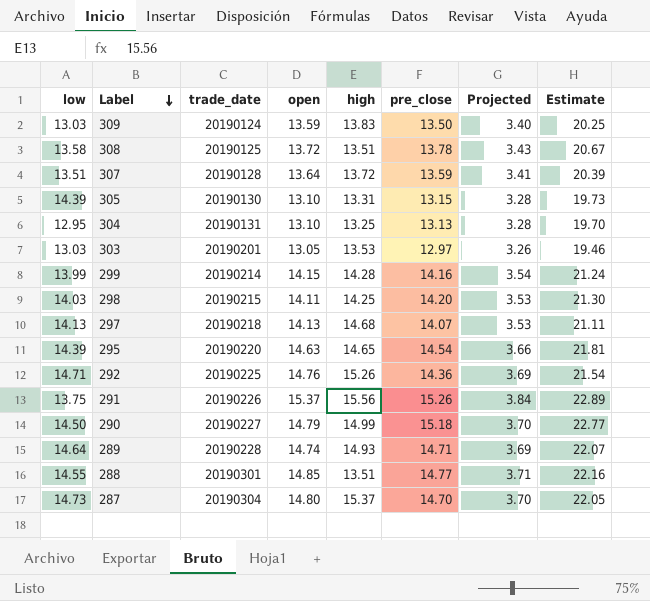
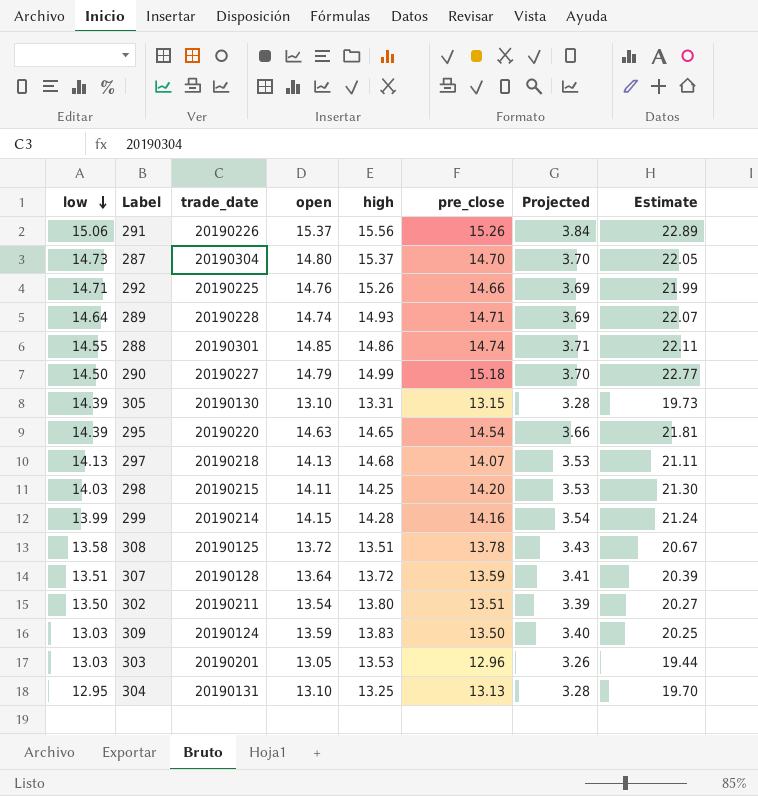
row order: Label descending -> low descending
291 | low: 13.75 -> 15.06
292 | pre_close: 14.36 -> 14.66
292 | Estimate: 21.54 -> 21.99
288 | high: 13.51 -> 14.86
288 | pre_close: 14.77 -> 14.74
288 | Estimate: 22.16 -> 22.11
row 302: none -> 13.50 | 20190211 | 13.54 | 13.80 | 13.51 | 3.39 | 20.27
303 | pre_close: 12.97 -> 12.96
303 | Estimate: 19.46 -> 19.44

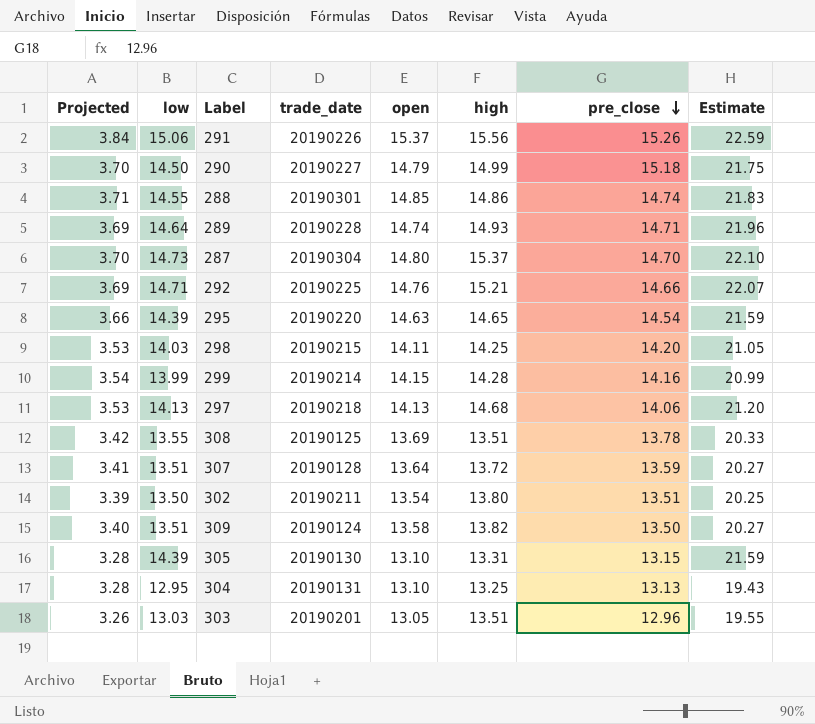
row order: low descending -> pre_close descending
column Projected | position: 7 -> 1
column Estimate | formula: [pre_close] * 1.5 -> [low] * 1.5
292 | high: 15.26 -> 15.21
297 | pre_close: 14.07 -> 14.06
308 | Projected: 3.43 -> 3.42
308 | low: 13.58 -> 13.55
308 | open: 13.72 -> 13.69
309 | low: 13.03 -> 13.51
309 | open: 13.59 -> 13.58
309 | high: 13.83 -> 13.82
303 | high: 13.53 -> 13.51

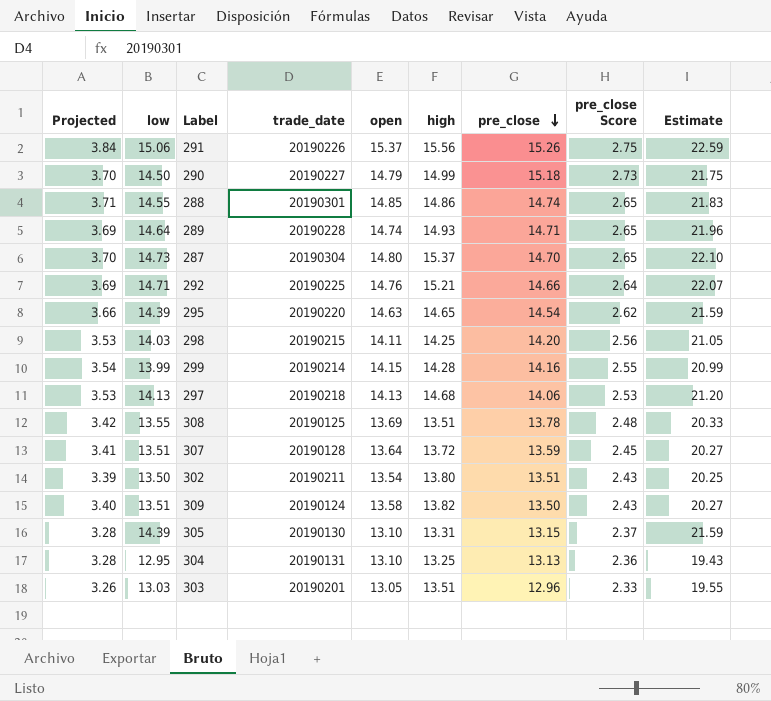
column pre_close Score | formula: none -> [pre_close] * 0.18

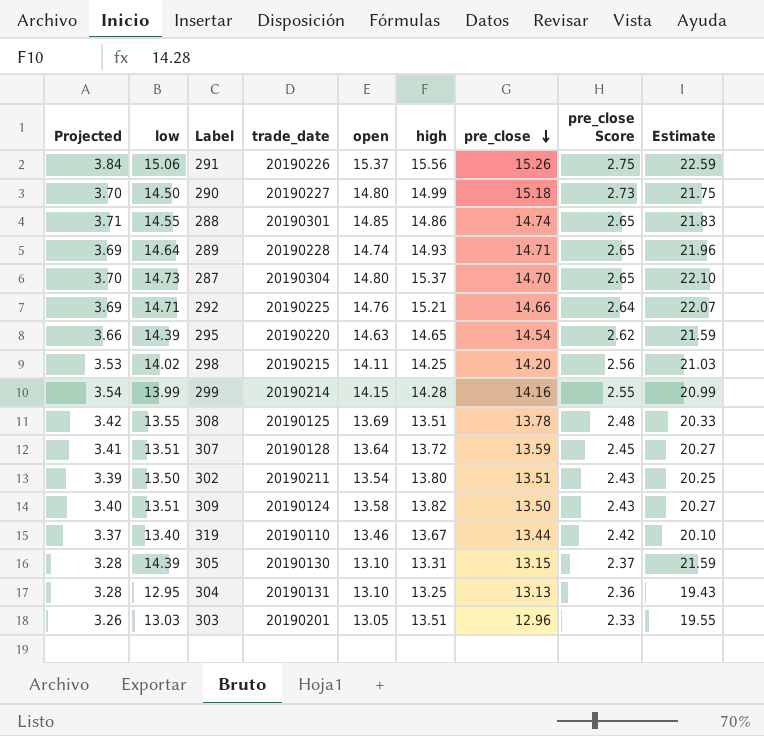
row 297: 3.53 | 14.13 | 20190218 | 14.13 | 14.68 | 14.06 | 2.53 | 21.20 -> none
290 | open: 14.79 -> 14.80
298 | low: 14.03 -> 14.02
298 | Estimate: 21.05 -> 21.03
row 319: none -> 3.37 | 13.40 | 20190110 | 13.46 | 13.67 | 13.44 | 2.42 | 20.10

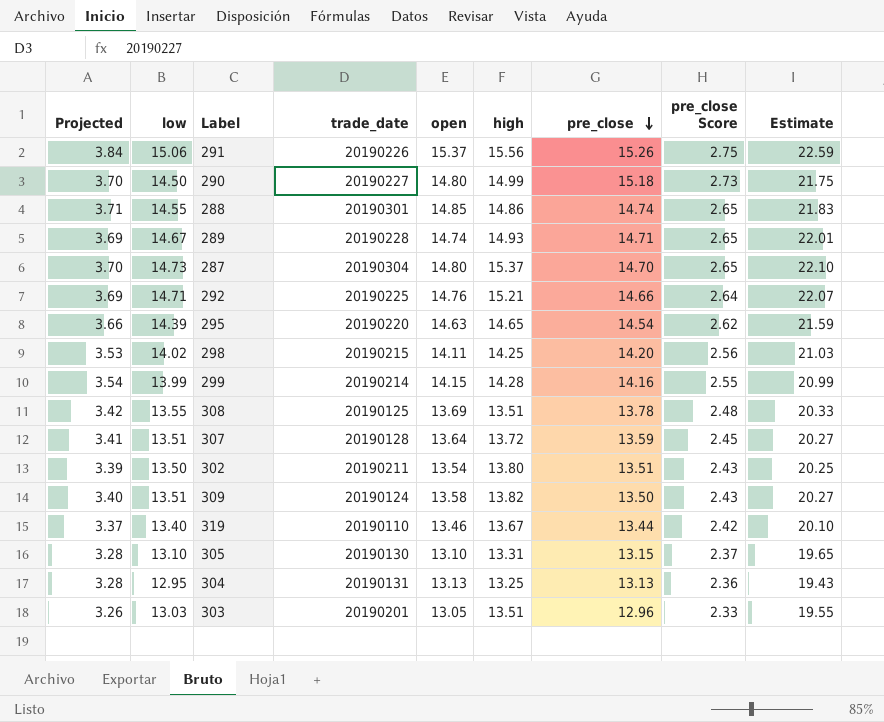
289 | low: 14.64 -> 14.67
289 | Estimate: 21.96 -> 22.01
305 | low: 14.39 -> 13.10
305 | Estimate: 21.59 -> 19.65
304 | open: 13.10 -> 13.13

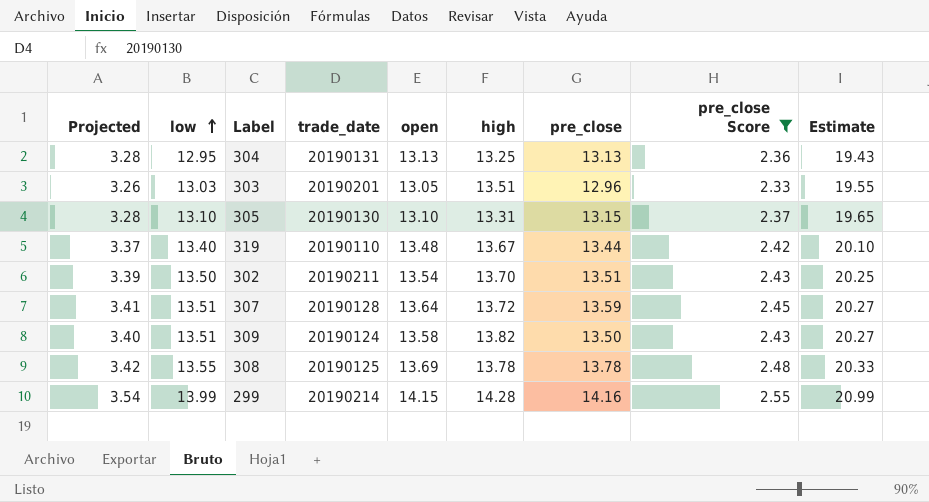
filter: none -> pre_close Score <= 2.55
row order: pre_close descending -> low ascending
319 | open: 13.46 -> 13.48
302 | high: 13.80 -> 13.70
308 | high: 13.51 -> 13.78

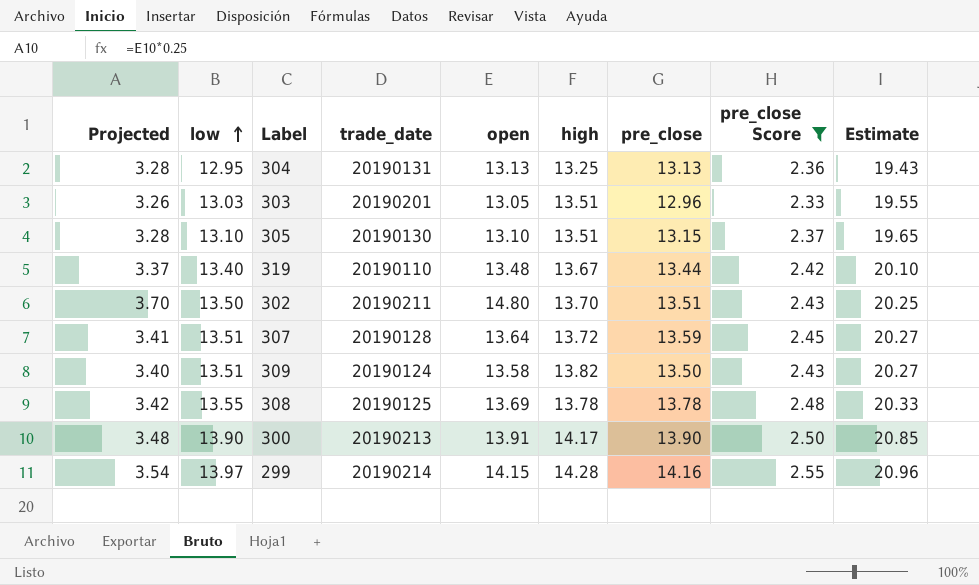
305 | high: 13.31 -> 13.51
302 | Projected: 3.39 -> 3.70
302 | open: 13.54 -> 14.80
row 300: none -> 3.48 | 13.90 | 20190213 | 13.91 | 14.17 | 13.90 | 2.50 | 20.85
299 | low: 13.99 -> 13.97
299 | Estimate: 20.99 -> 20.96

